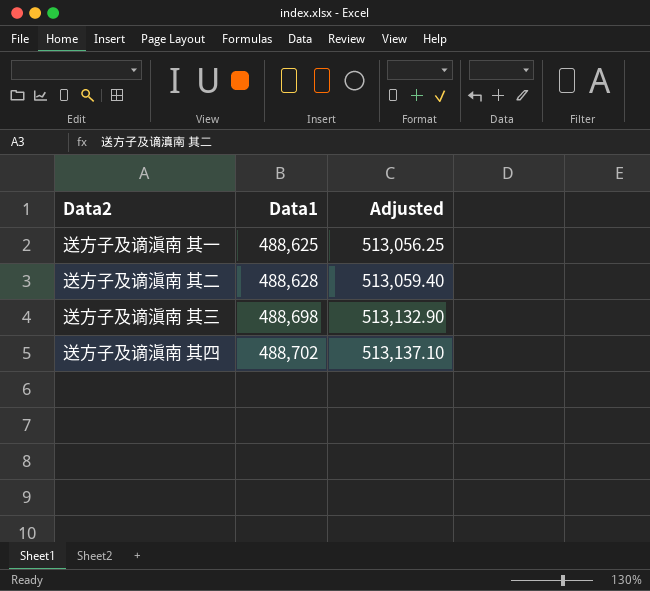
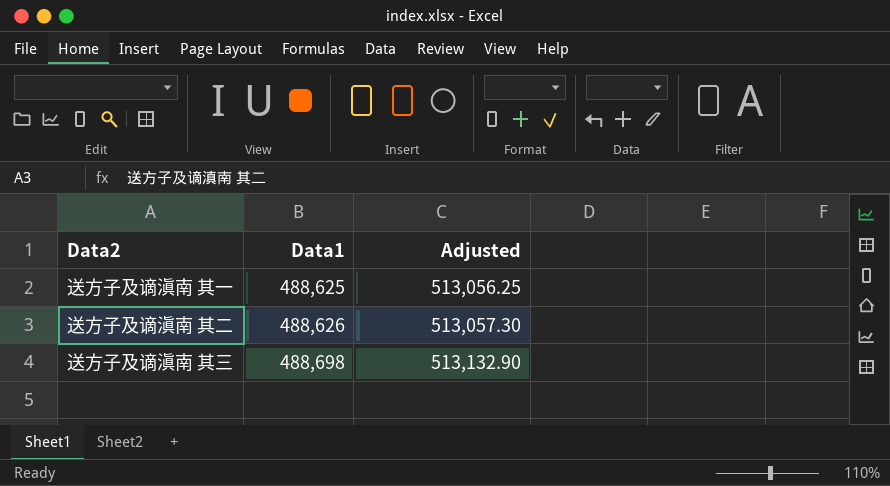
row 送方子及谪滇南 其四: 488,702 | 513,137.10 -> none
送方子及谪滇南 其二 | Data1: 488,628 -> 488,626
送方子及谪滇南 其二 | Adjusted: 513,059.40 -> 513,057.30

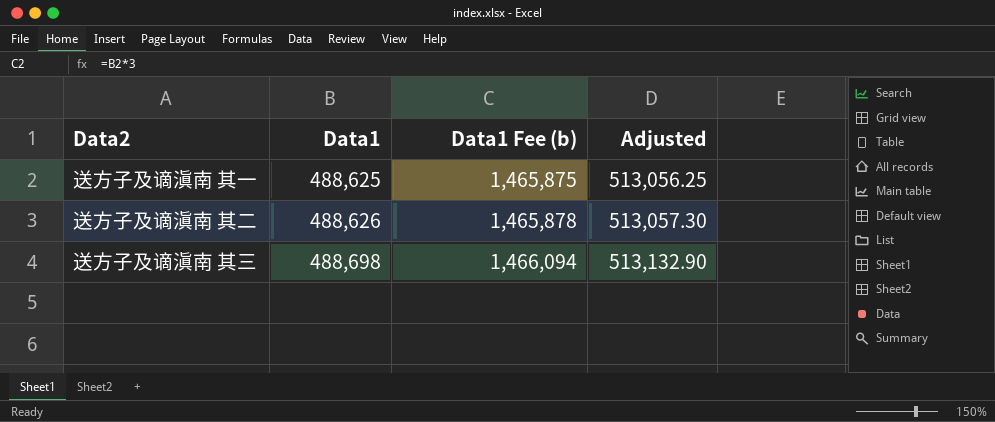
column Data1 Fee (b) | formula: none -> [Data1] * 3

